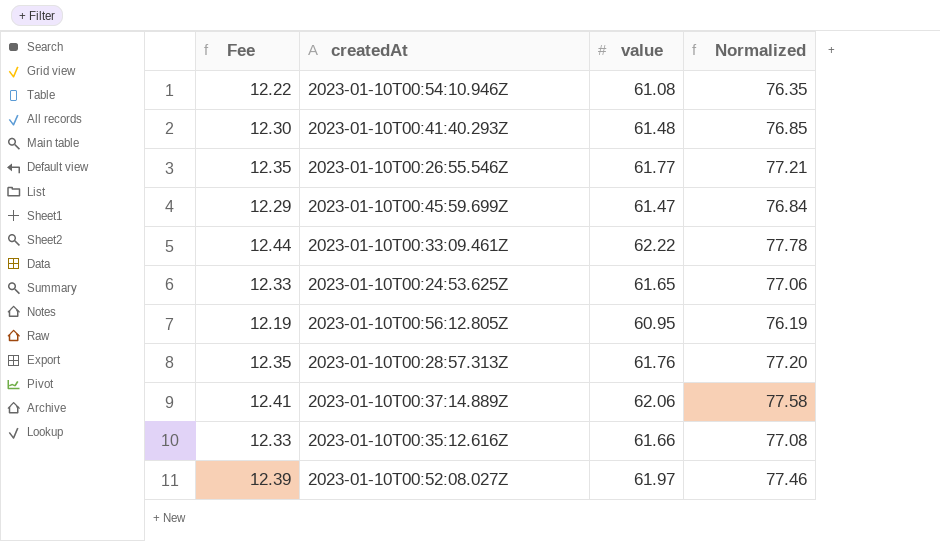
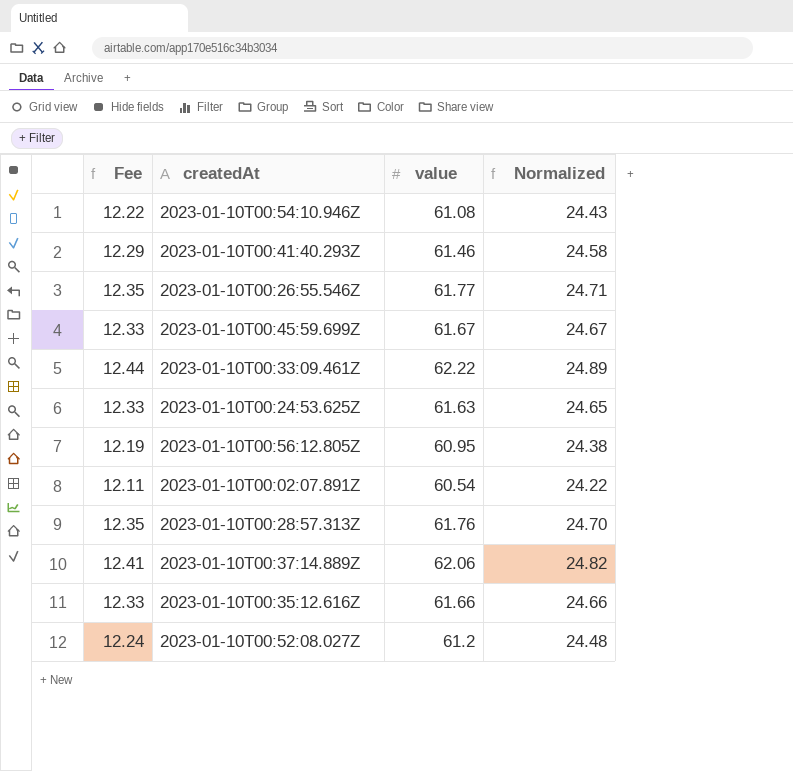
column Normalized | formula: [value] * 1.25 -> [value] * 0.4
2023-01-10T00:41:40.293Z | Fee: 12.30 -> 12.29
2023-01-10T00:41:40.293Z | value: 61.48 -> 61.46
2023-01-10T00:45:59.699Z | Fee: 12.29 -> 12.33
2023-01-10T00:45:59.699Z | value: 61.47 -> 61.67
2023-01-10T00:24:53.625Z | value: 61.65 -> 61.63
row 2023-01-10T00:02:07.891Z: none -> 12.11 | 60.54 | 24.22
2023-01-10T00:52:08.027Z | Fee: 12.39 -> 12.24
2023-01-10T00:52:08.027Z | value: 61.97 -> 61.2

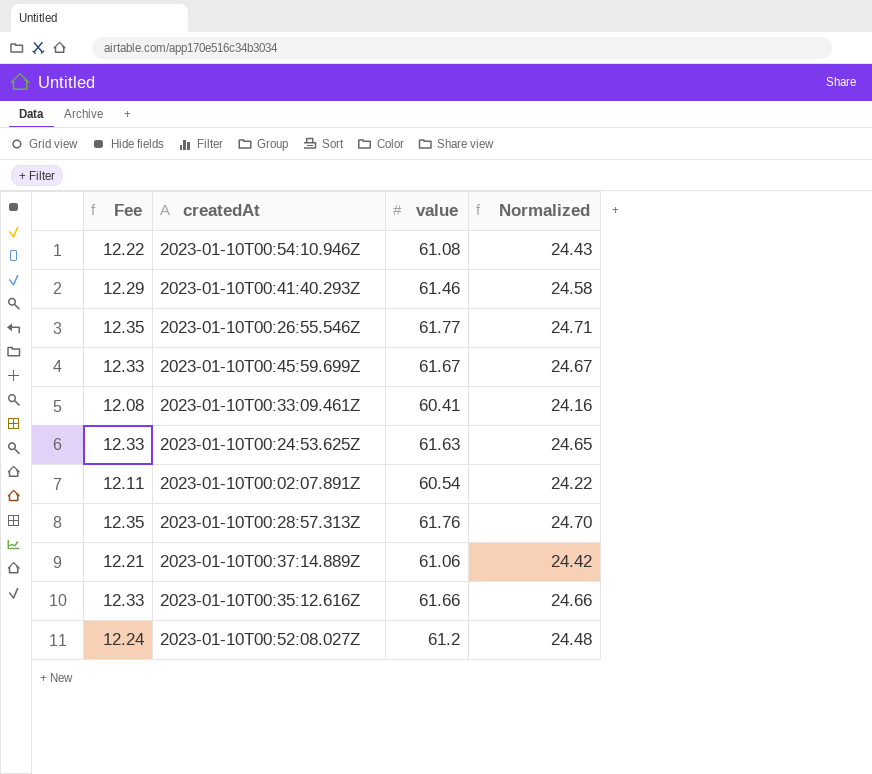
row 2023-01-10T00:56:12.805Z: 12.19 | 60.95 | 24.38 -> none
2023-01-10T00:33:09.461Z | Fee: 12.44 -> 12.08
2023-01-10T00:33:09.461Z | value: 62.22 -> 60.41
2023-01-10T00:33:09.461Z | Normalized: 24.89 -> 24.16
2023-01-10T00:37:14.889Z | Fee: 12.41 -> 12.21
2023-01-10T00:37:14.889Z | value: 62.06 -> 61.06
2023-01-10T00:37:14.889Z | Normalized: 24.82 -> 24.42

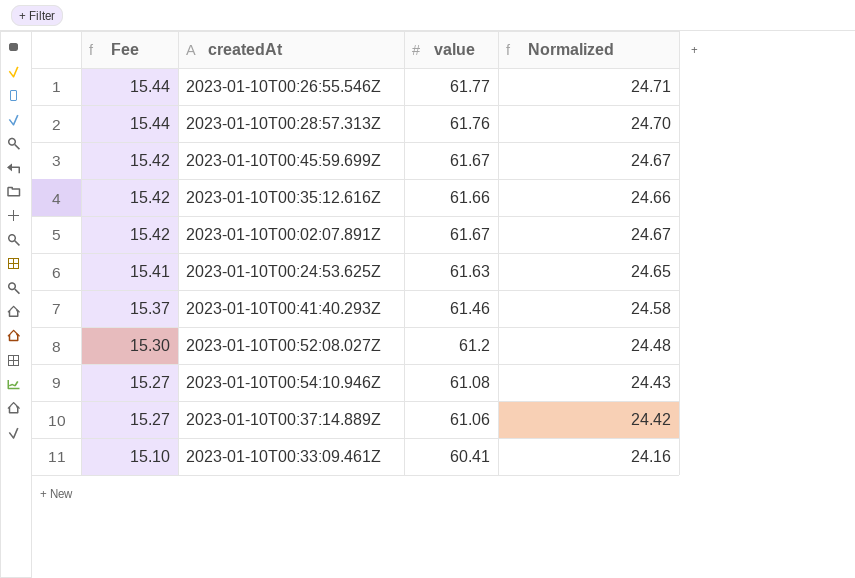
row order: none -> Fee descending
column Fee | formula: [value] * 0.2 -> [value] * 0.25
2023-01-10T00:02:07.891Z | value: 60.54 -> 61.67
2023-01-10T00:02:07.891Z | Normalized: 24.22 -> 24.67

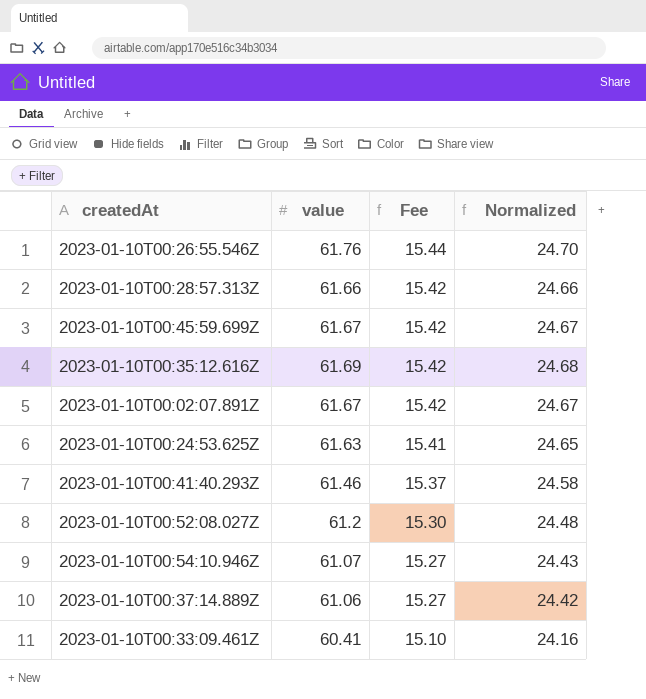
column Fee | position: 1 -> 3
2023-01-10T00:26:55.546Z | value: 61.77 -> 61.76
2023-01-10T00:26:55.546Z | Normalized: 24.71 -> 24.70
2023-01-10T00:28:57.313Z | value: 61.76 -> 61.66
2023-01-10T00:28:57.313Z | Fee: 15.44 -> 15.42
2023-01-10T00:28:57.313Z | Normalized: 24.70 -> 24.66
2023-01-10T00:35:12.616Z | value: 61.66 -> 61.69
2023-01-10T00:35:12.616Z | Normalized: 24.66 -> 24.68
2023-01-10T00:54:10.946Z | value: 61.08 -> 61.07

